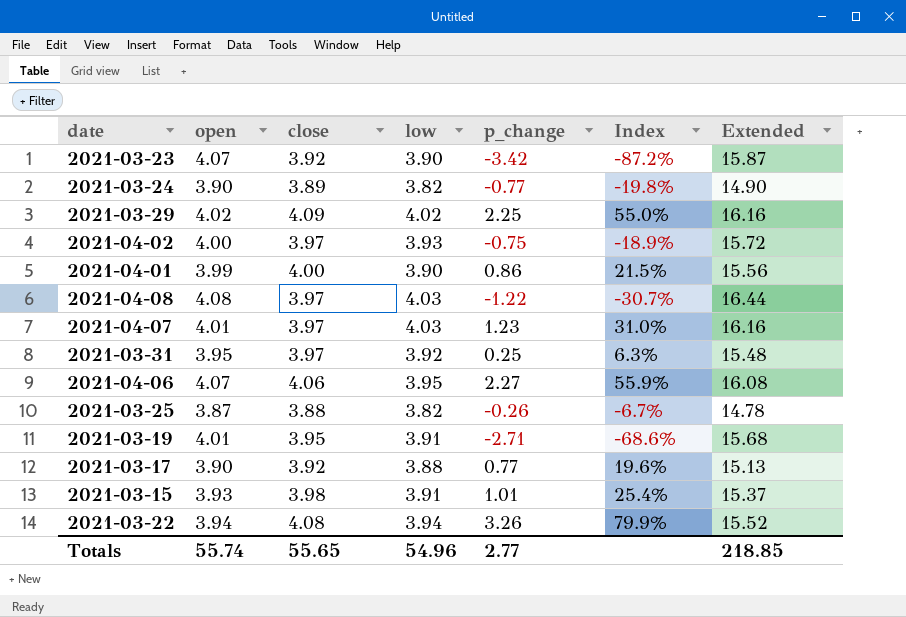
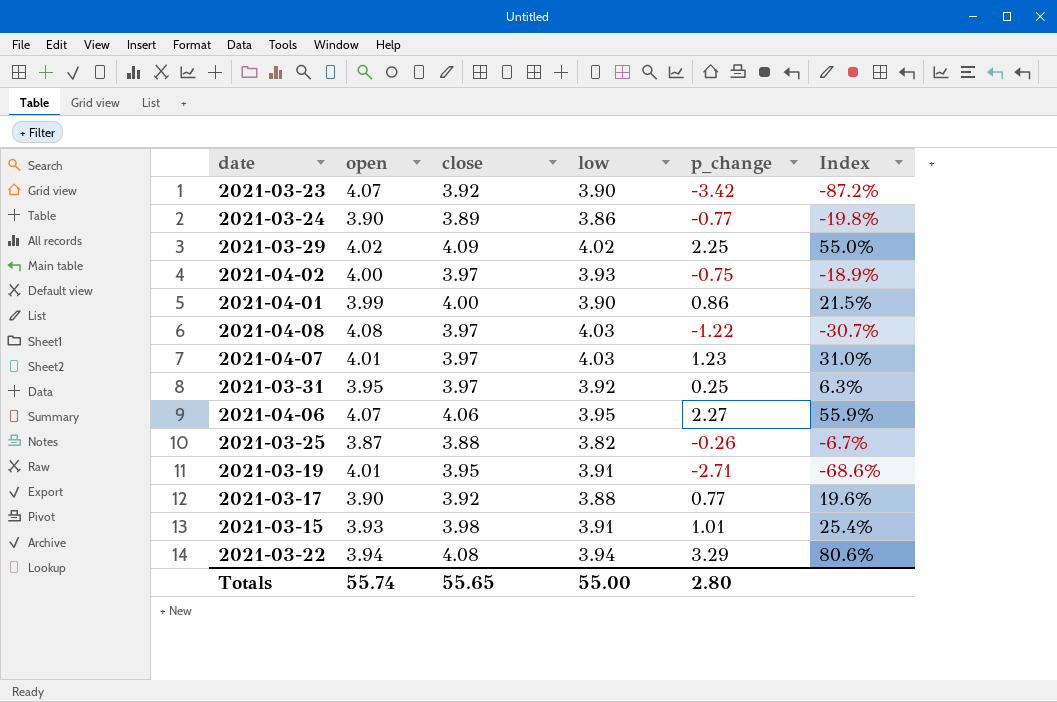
column Extended | formula: [open] * [low] -> none
2021-03-24 | low: 3.82 -> 3.86
2021-03-22 | p_change: 3.26 -> 3.29
2021-03-22 | Index: 79.9% -> 80.6%
Totals | low: 54.96 -> 55.00
Totals | p_change: 2.77 -> 2.80

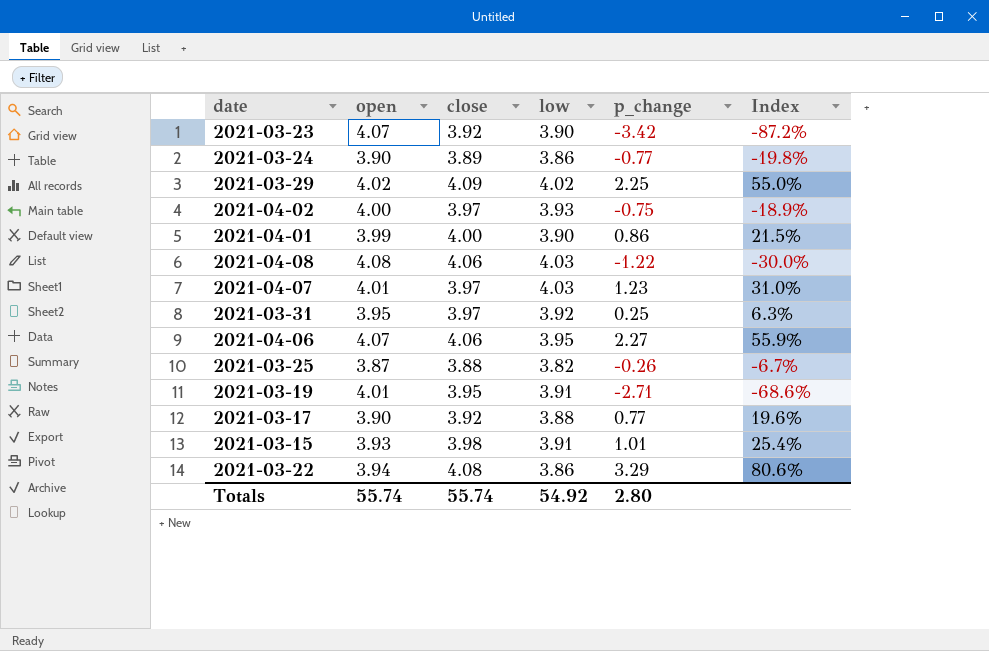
2021-04-08 | close: 3.97 -> 4.06
2021-04-08 | Index: -30.7% -> -30.0%
2021-03-22 | low: 3.94 -> 3.86
Totals | close: 55.65 -> 55.74
Totals | low: 55.00 -> 54.92

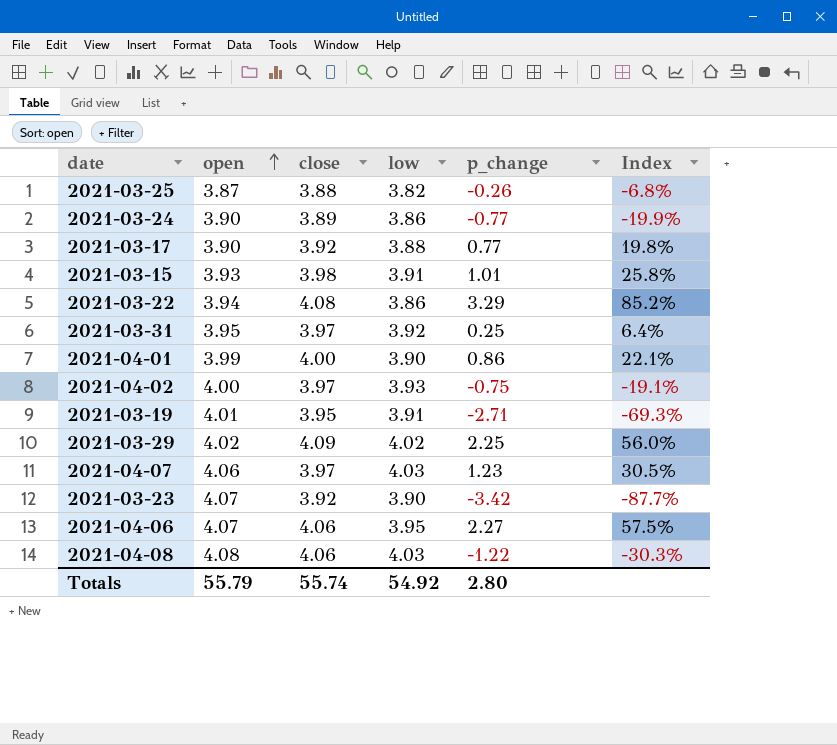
row order: none -> open ascending
column Index | formula: [p_change] / [close] -> [p_change] / [low]
2021-04-07 | open: 4.01 -> 4.06
Totals | open: 55.74 -> 55.79

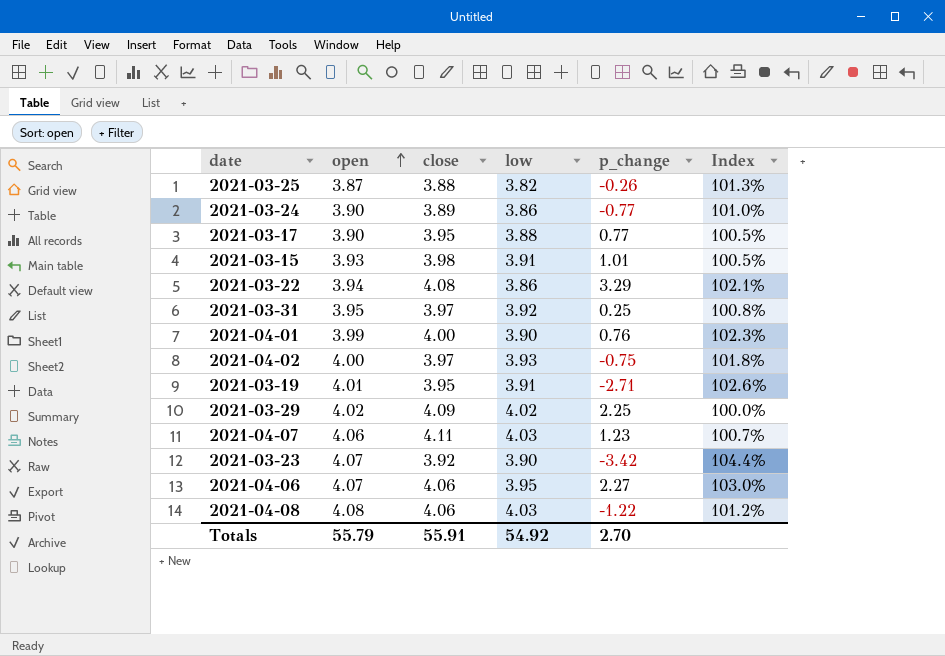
column Index | formula: [p_change] / [low] -> [open] / [low]
2021-03-17 | close: 3.92 -> 3.95
2021-04-01 | p_change: 0.86 -> 0.76
2021-04-07 | close: 3.97 -> 4.11
Totals | close: 55.74 -> 55.91
Totals | p_change: 2.80 -> 2.70

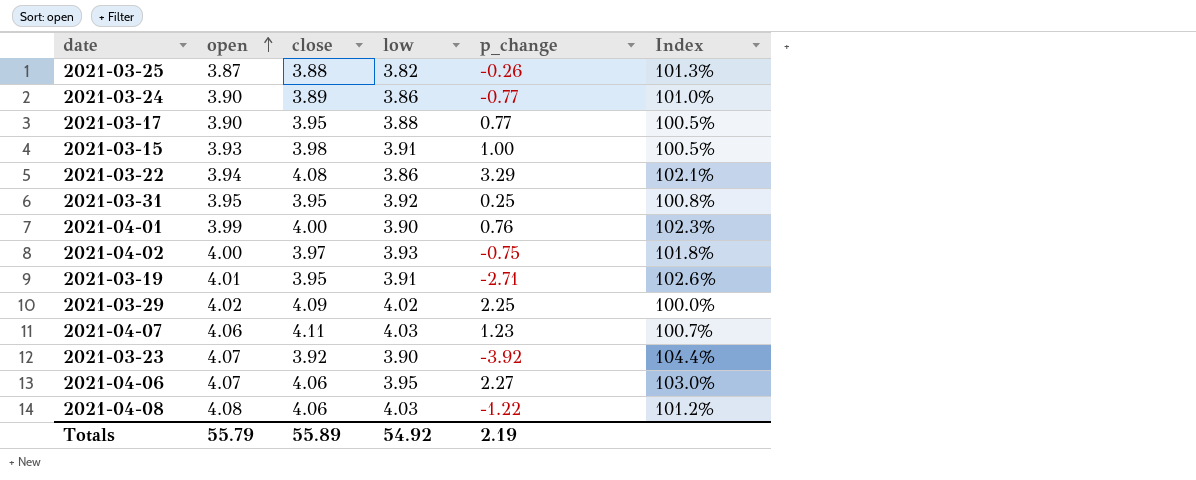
2021-03-15 | p_change: 1.01 -> 1.00
2021-03-31 | close: 3.97 -> 3.95
2021-03-23 | p_change: -3.42 -> -3.92
Totals | close: 55.91 -> 55.89
Totals | p_change: 2.70 -> 2.19

